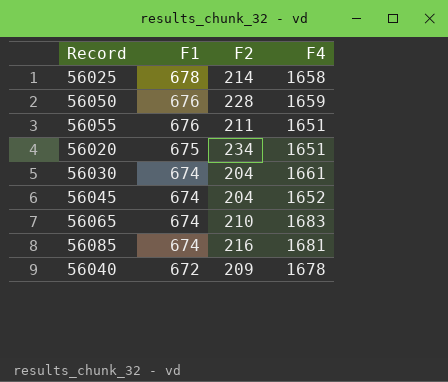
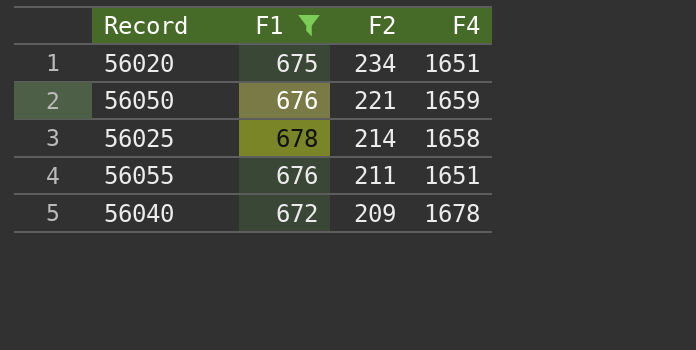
filter: none -> F1 != 674
row order: F1 descending -> F2 descending
56050 | F2: 228 -> 221

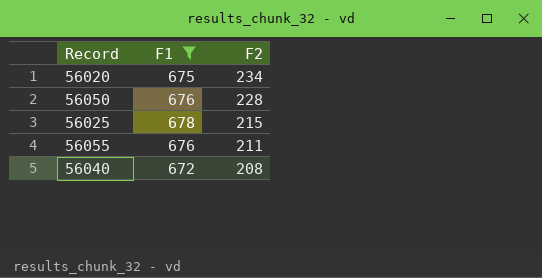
column F4 | position: 4 -> none
56050 | F2: 221 -> 228
56025 | F2: 214 -> 215
56040 | F2: 209 -> 208

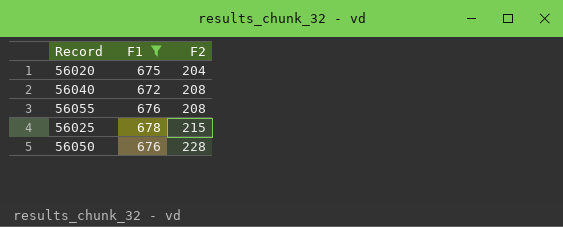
row order: F2 descending -> F2 ascending
56020 | F2: 234 -> 204
56055 | F2: 211 -> 208

